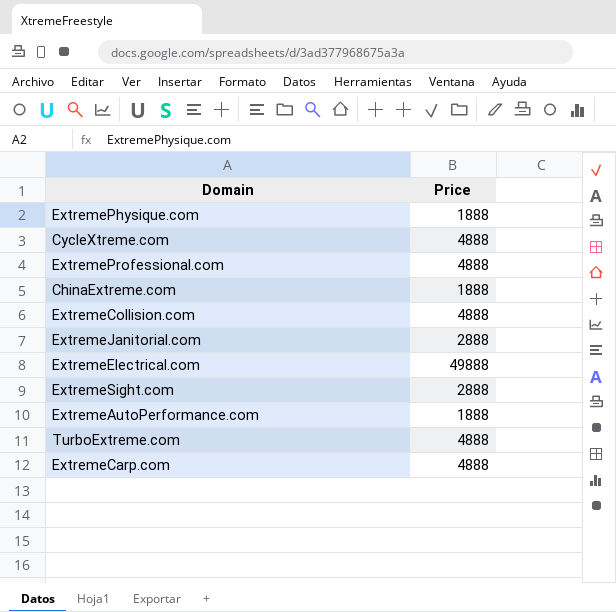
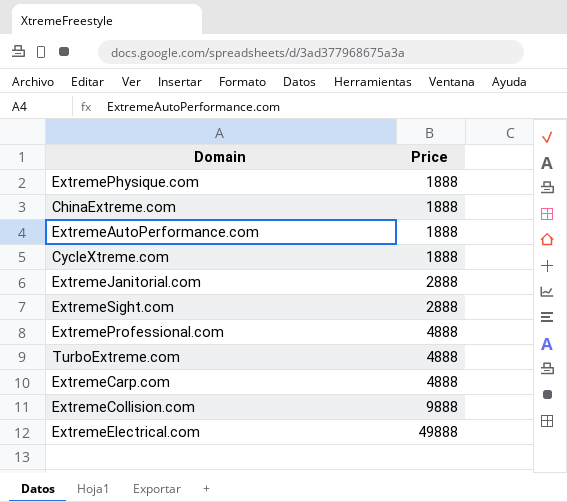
row order: none -> Price ascending
CycleXtreme.com | Price: 4888 -> 1888
ExtremeCollision.com | Price: 4888 -> 9888

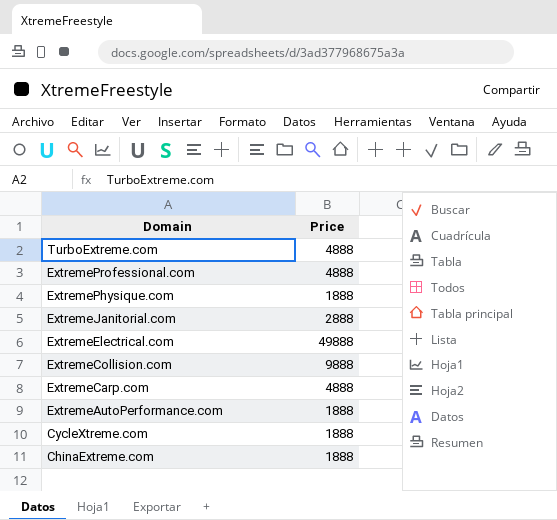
row order: Price ascending -> Domain descending
row ExtremeSight.com: 2888 -> none

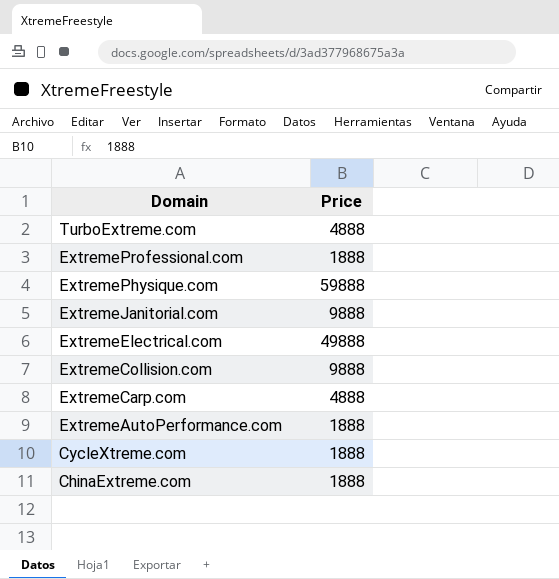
ExtremeProfessional.com | Price: 4888 -> 1888
ExtremePhysique.com | Price: 1888 -> 59888
ExtremeJanitorial.com | Price: 2888 -> 9888

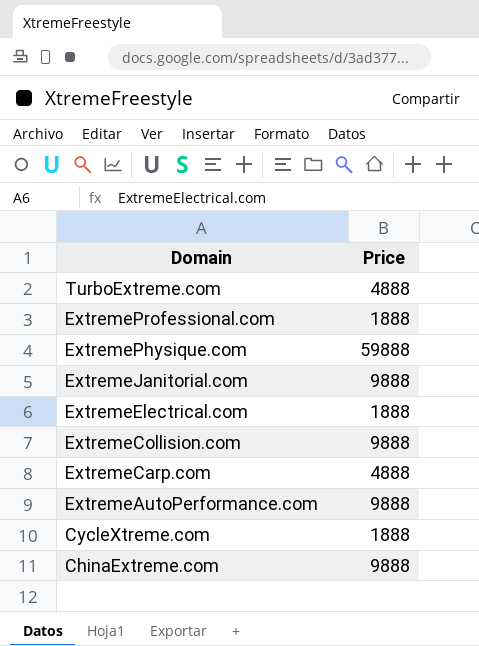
ExtremeElectrical.com | Price: 49888 -> 1888
ExtremeAutoPerformance.com | Price: 1888 -> 9888
ChinaExtreme.com | Price: 1888 -> 9888

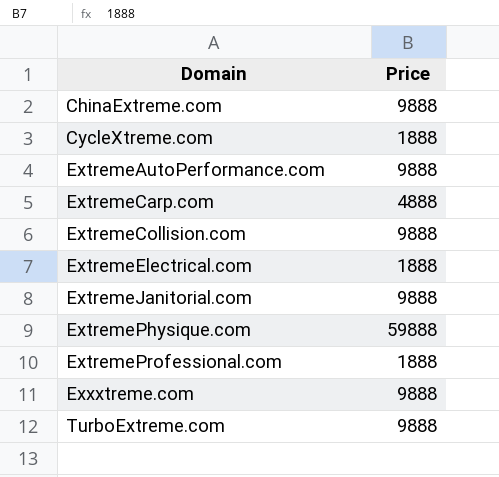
row order: Domain descending -> Domain ascending
row Exxxtreme.com: none -> 9888
TurboExtreme.com | Price: 4888 -> 9888

